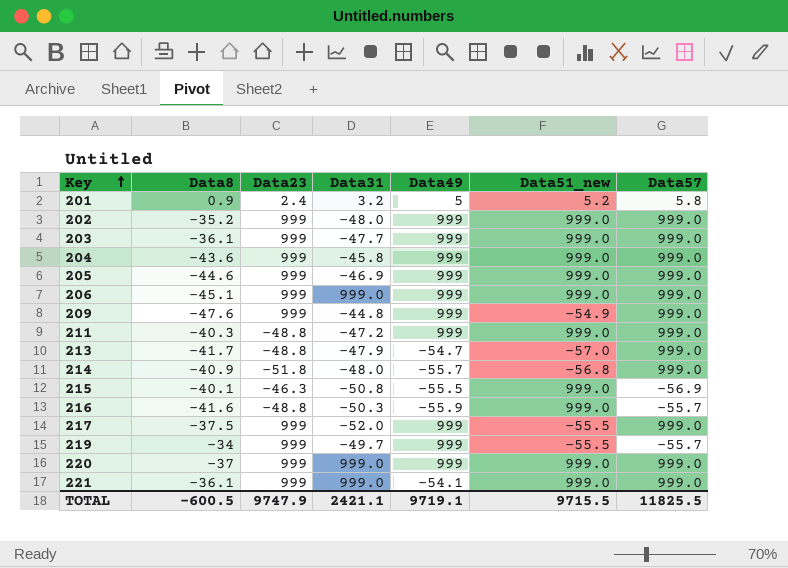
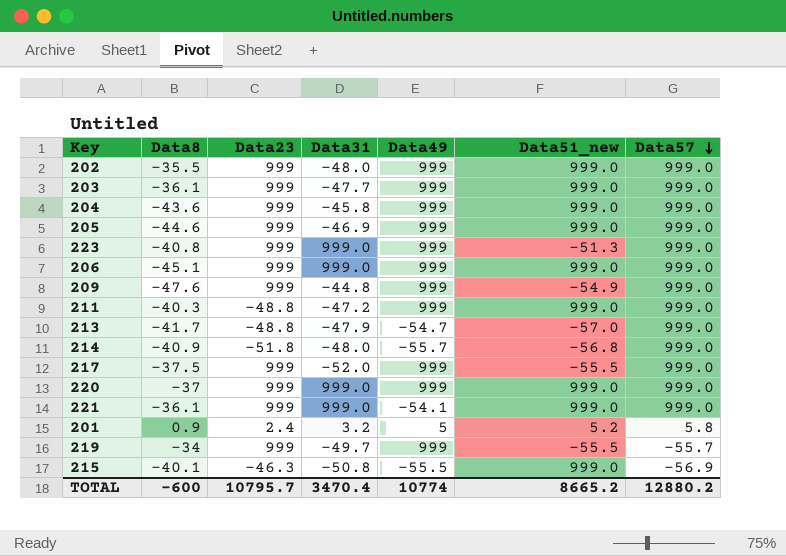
row order: Key ascending -> Data57 descending
row 216: -41.6 | -48.8 | -50.3 | -55.9 | 999.0 | -55.7 -> none
202 | Data8: -35.2 -> -35.5
row 223: none -> -40.8 | 999 | 999.0 | 999 | -51.3 | 999.0
TOTAL | Data8: -600.5 -> -600
TOTAL | Data23: 9747.9 -> 10795.7
TOTAL | Data31: 2421.1 -> 3470.4
TOTAL | Data49: 9719.1 -> 10774
TOTAL | Data51_new: 9715.5 -> 8665.2
TOTAL | Data57: 11825.5 -> 12880.2

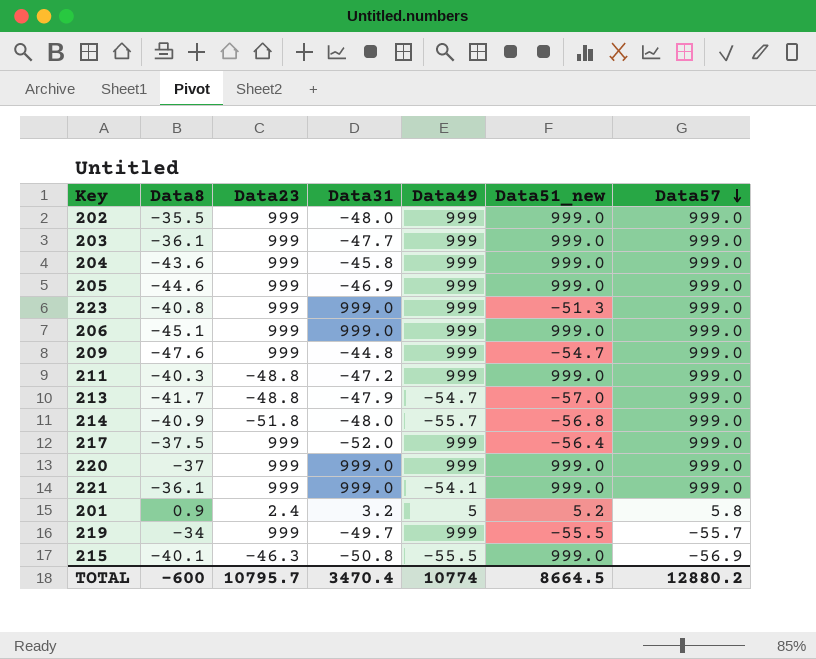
209 | Data51_new: -54.9 -> -54.7
217 | Data51_new: -55.5 -> -56.4
TOTAL | Data51_new: 8665.2 -> 8664.5

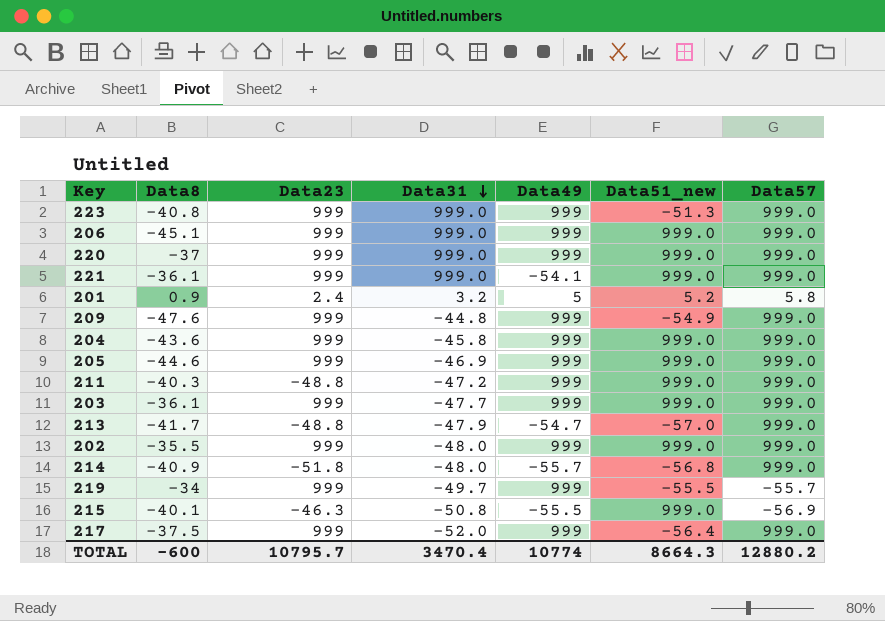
row order: Data57 descending -> Data31 descending
209 | Data51_new: -54.7 -> -54.9
TOTAL | Data51_new: 8664.5 -> 8664.3

